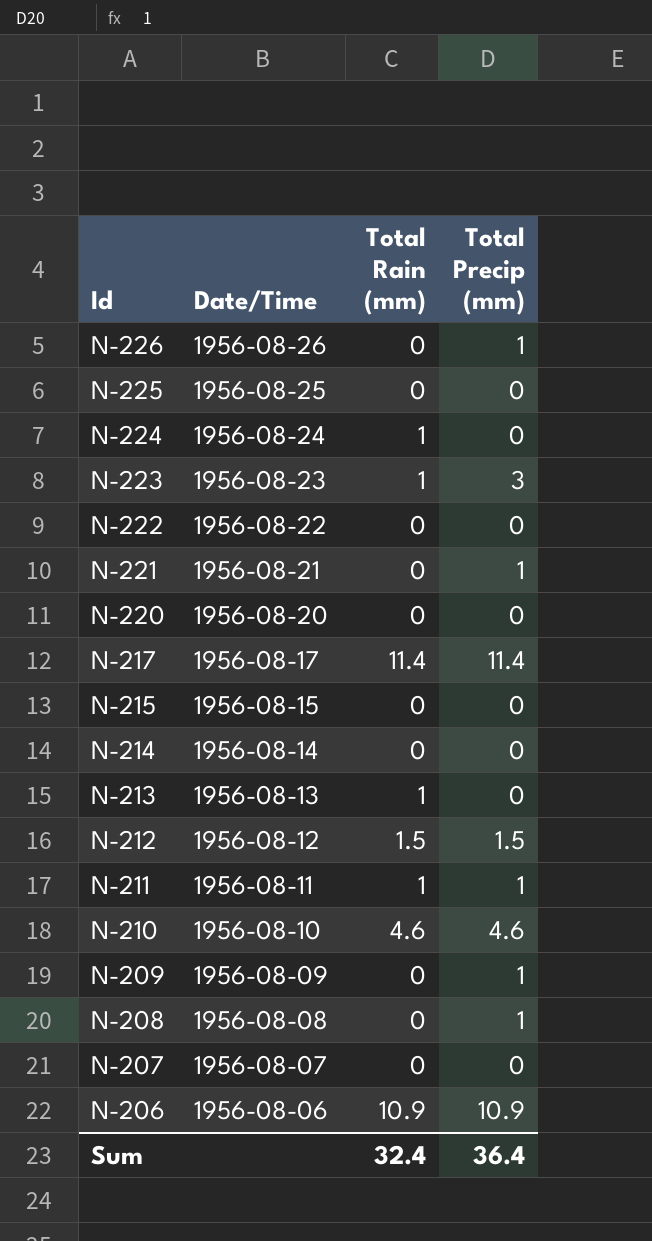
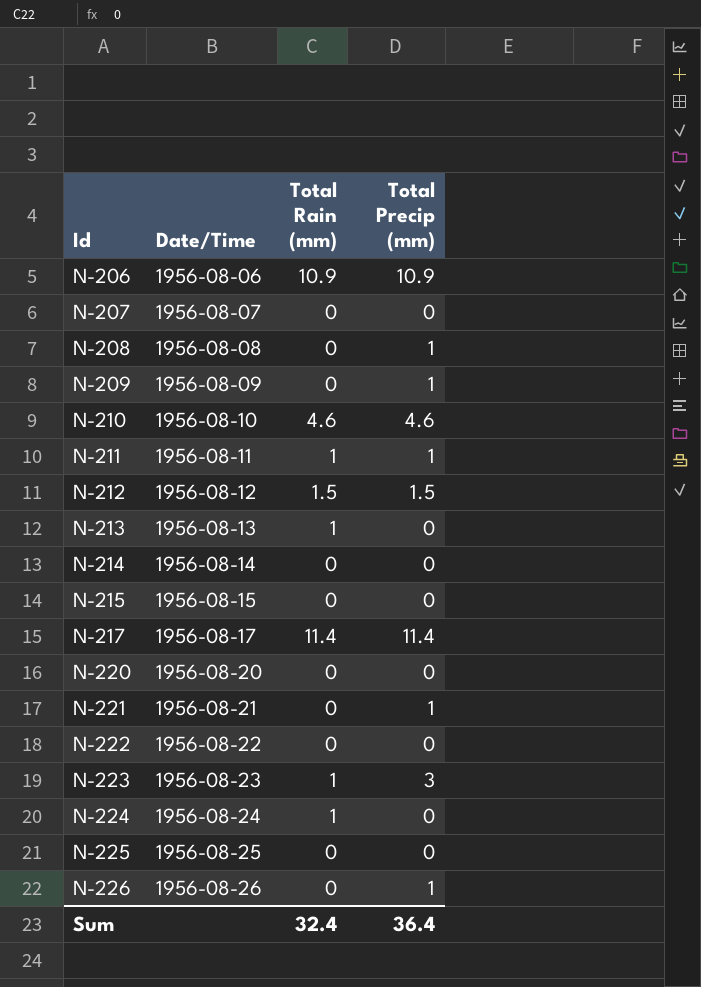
row order: Id descending -> Id ascending

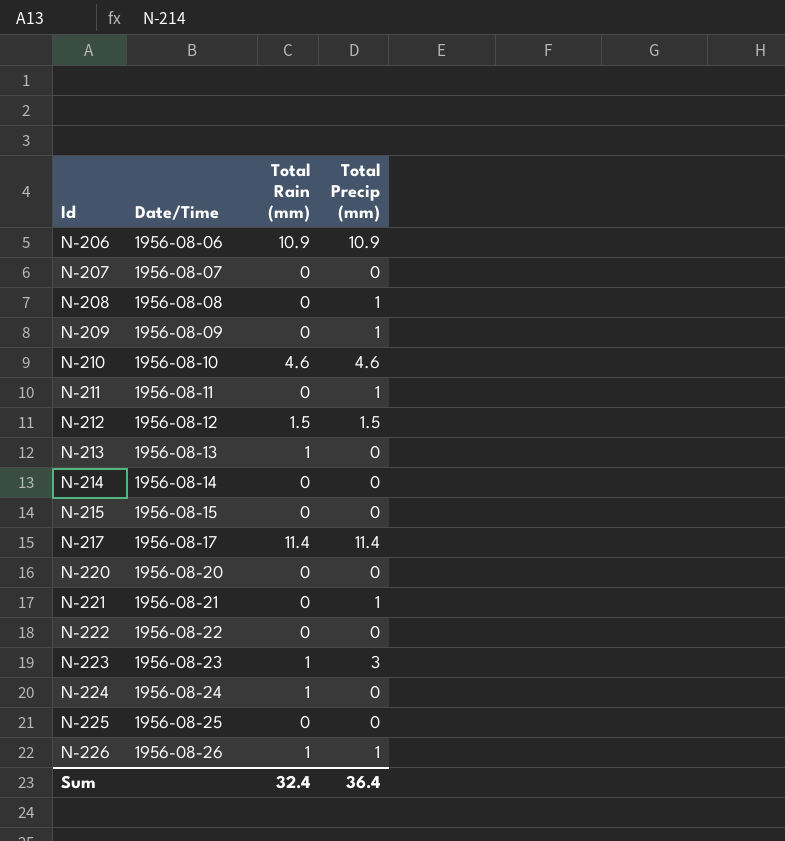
N-211 | Total Rain (mm): 1 -> 0
N-226 | Total Rain (mm): 0 -> 1

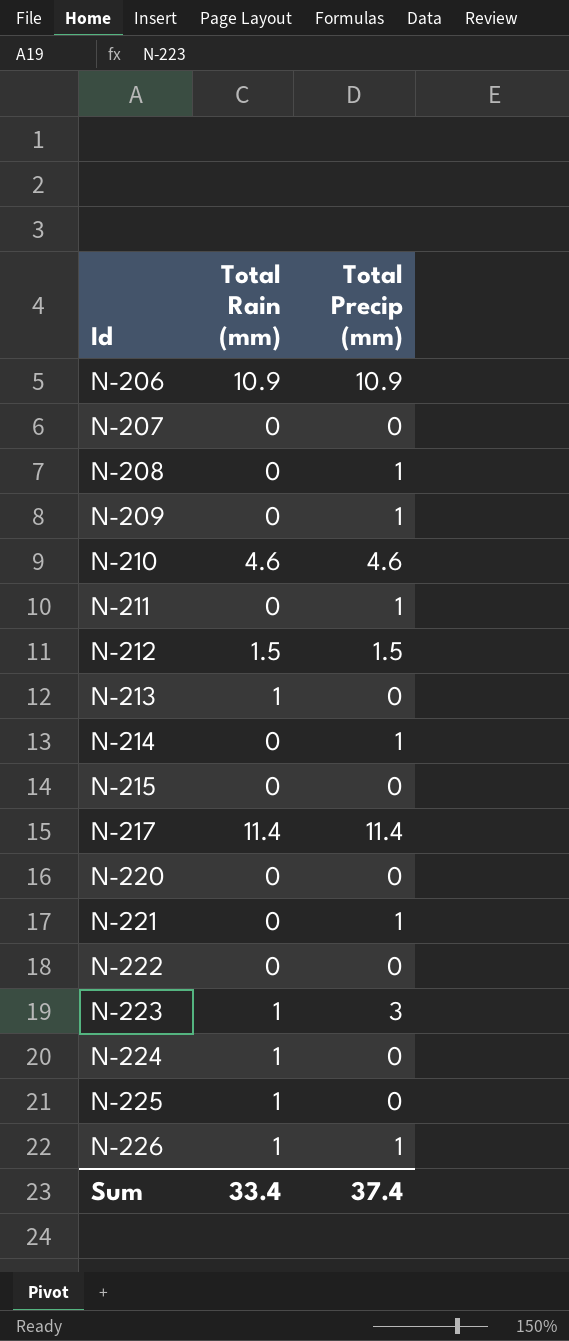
column Date/Time | position: 2 -> none
N-214 | Total Precip (mm): 0 -> 1
N-225 | Total Rain (mm): 0 -> 1
Sum | Total Rain (mm): 32.4 -> 33.4
Sum | Total Precip (mm): 36.4 -> 37.4

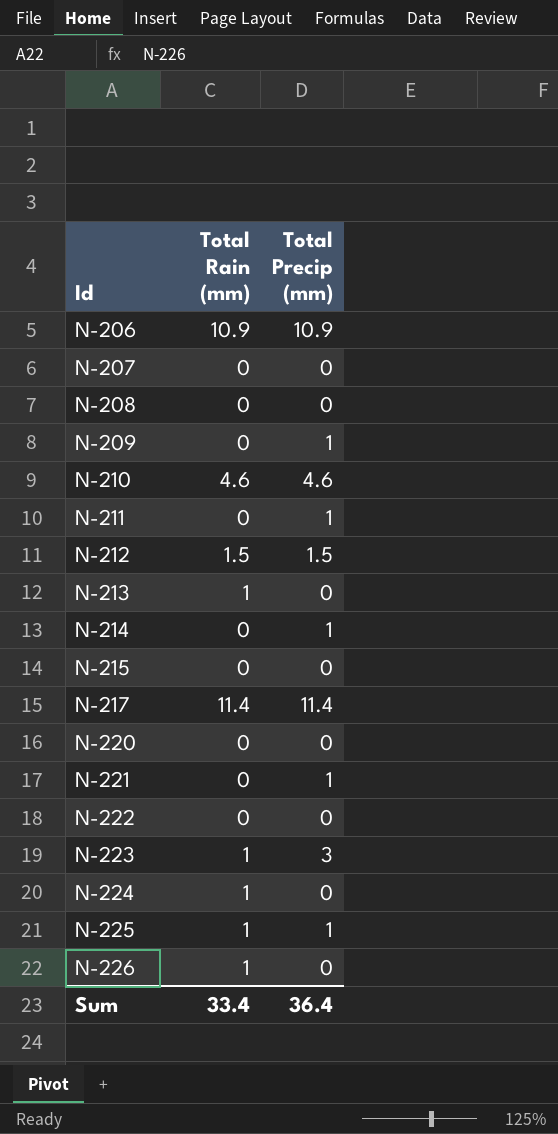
N-208 | Total Precip (mm): 1 -> 0
N-225 | Total Precip (mm): 0 -> 1
N-226 | Total Precip (mm): 1 -> 0
Sum | Total Precip (mm): 37.4 -> 36.4

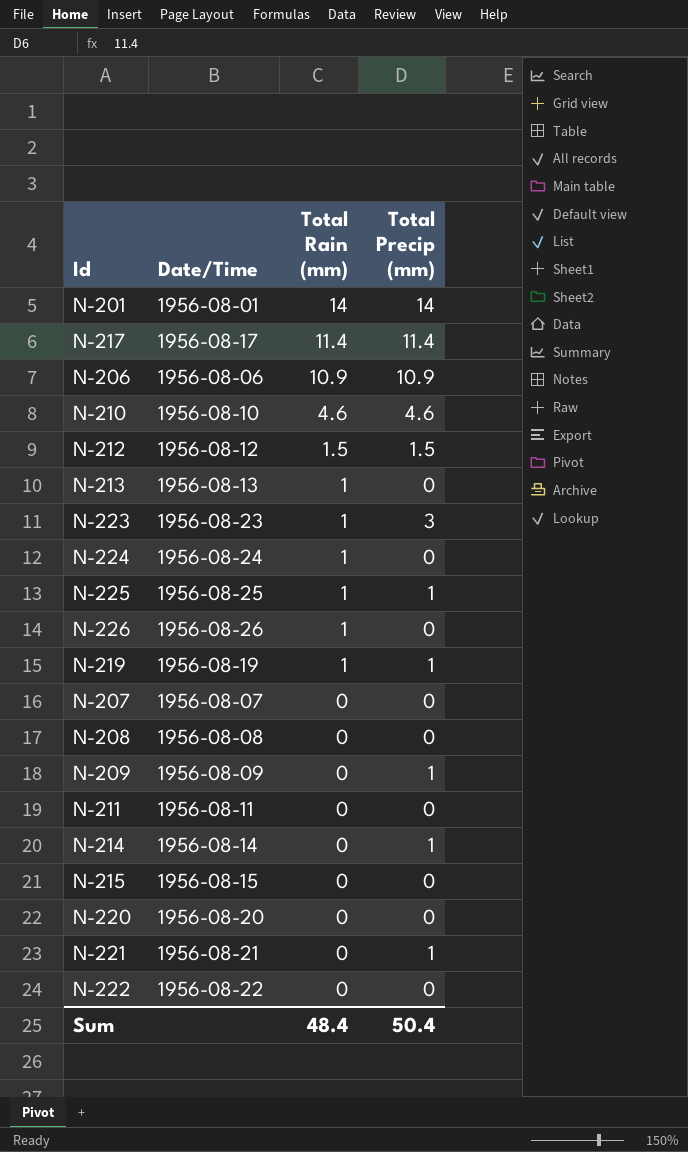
row order: Id ascending -> Total Rain (mm) descending
column Date/Time | position: none -> 2
row N-201: none -> 1956-08-01 | 14 | 14
row N-219: none -> 1956-08-19 | 1 | 1
N-211 | Total Precip (mm): 1 -> 0
Sum | Total Rain (mm): 33.4 -> 48.4
Sum | Total Precip (mm): 36.4 -> 50.4

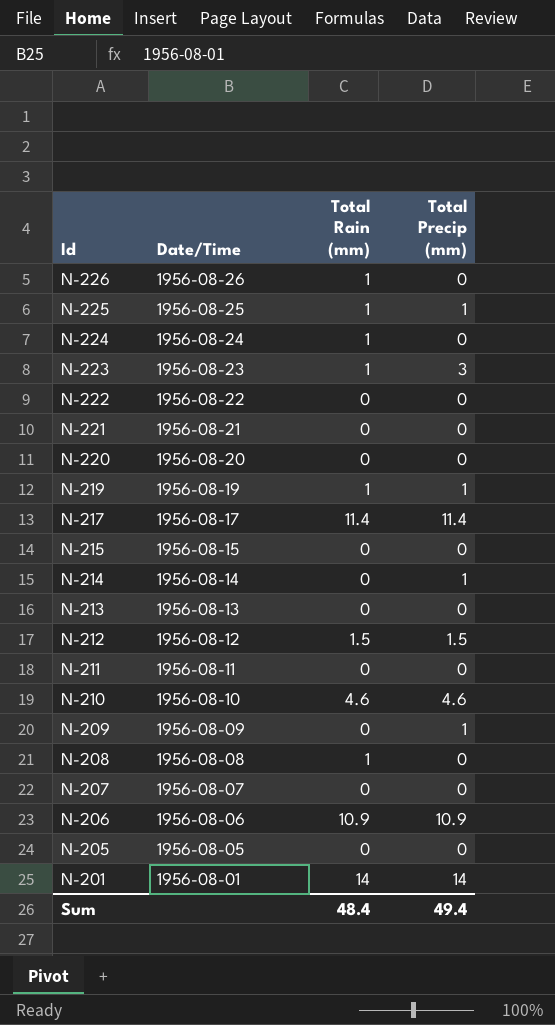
row order: Total Rain (mm) descending -> Id descending
N-221 | Total Precip (mm): 1 -> 0
N-213 | Total Rain (mm): 1 -> 0
N-208 | Total Rain (mm): 0 -> 1
row N-205: none -> 1956-08-05 | 0 | 0
Sum | Total Precip (mm): 50.4 -> 49.4

